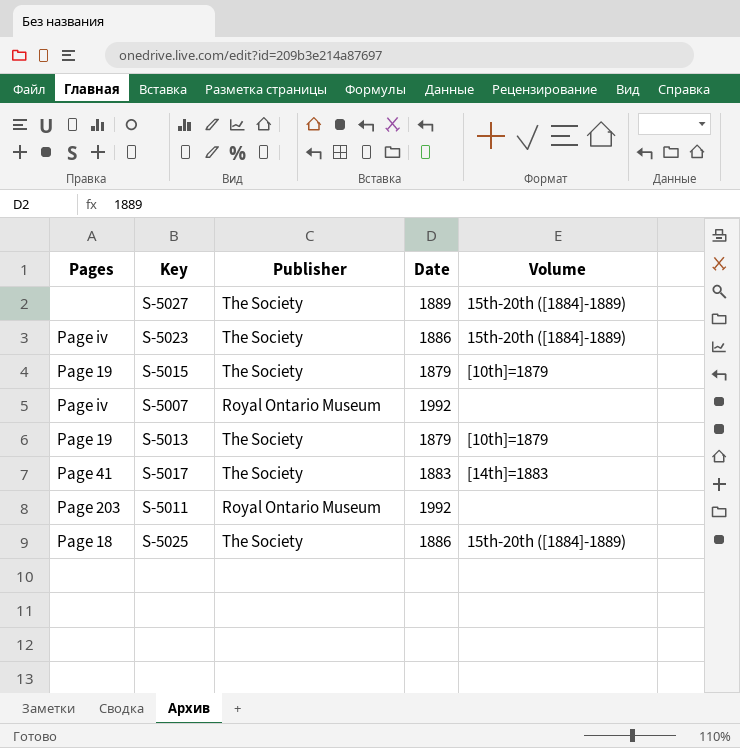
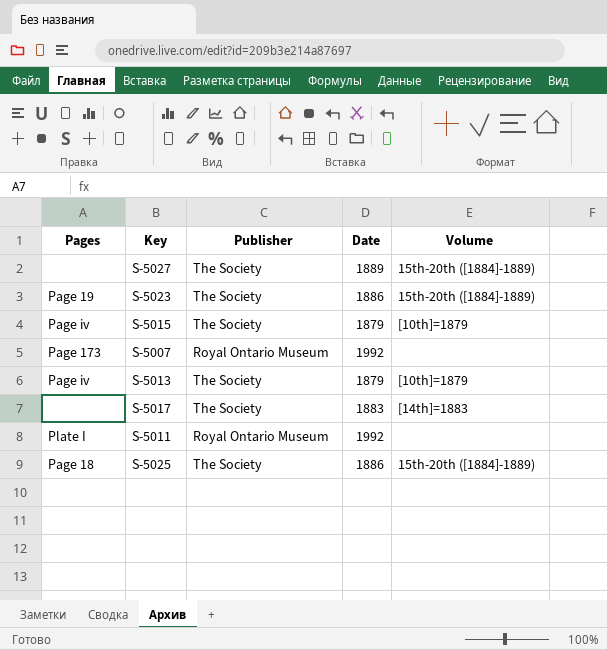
S-5023 | Pages: Page iv -> Page 19
S-5015 | Pages: Page 19 -> Page iv
S-5007 | Pages: Page iv -> Page 173
S-5013 | Pages: Page 19 -> Page iv
S-5017 | Pages: Page 41 -> none
S-5011 | Pages: Page 203 -> Plate I

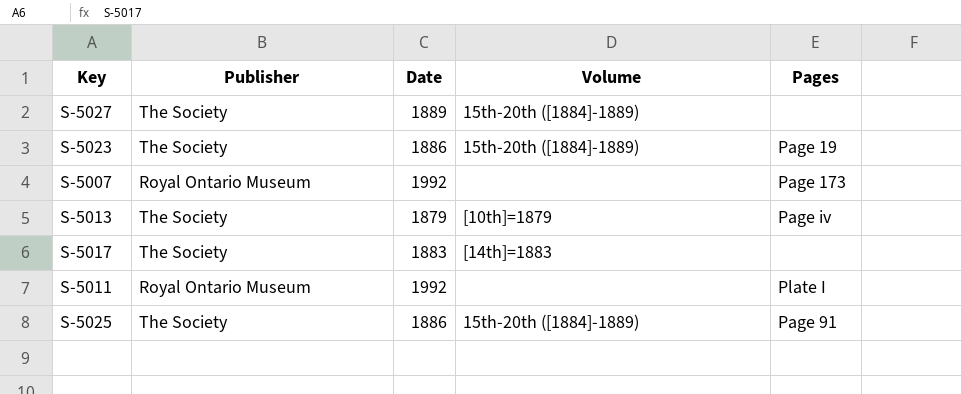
column Pages | position: 1 -> 5
row S-5015: Page iv | The Society | 1879 | [10th]=1879 -> none
S-5025 | Pages: Page 18 -> Page 91

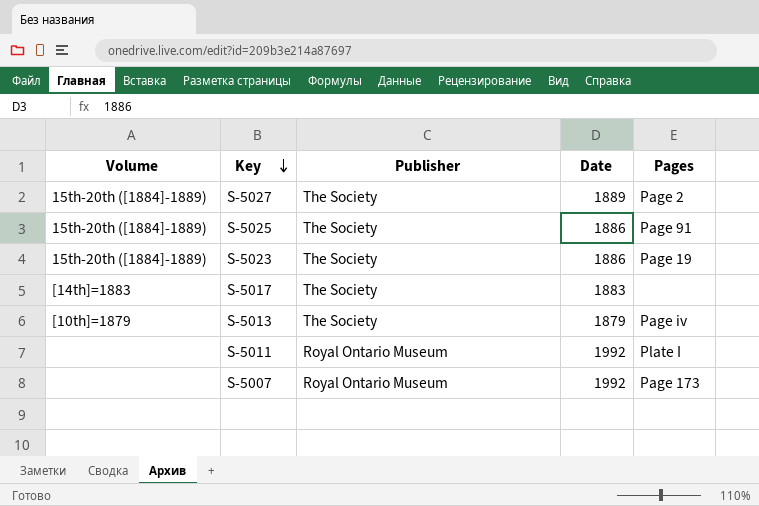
row order: none -> Key descending
column Volume | position: 4 -> 1
S-5027 | Pages: none -> Page 2

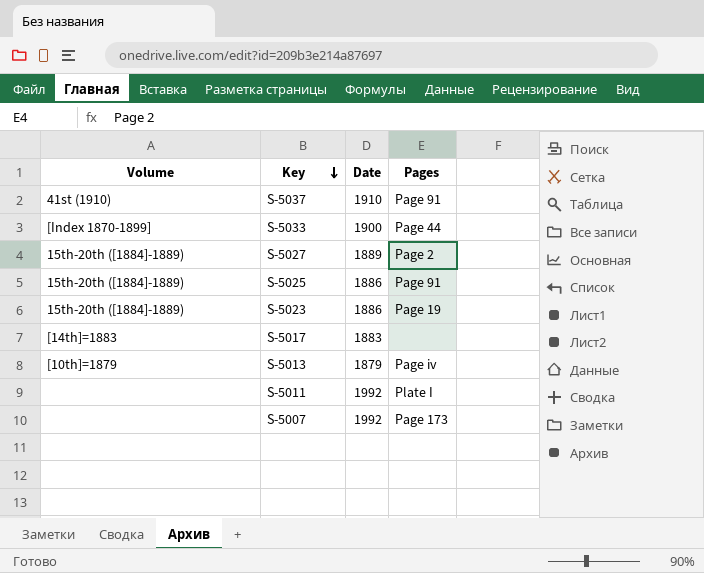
column Publisher | position: 3 -> none
row S-5037: none -> 41st (1910) | 1910 | Page 91
row S-5033: none -> [Index 1870-1899] | 1900 | Page 44

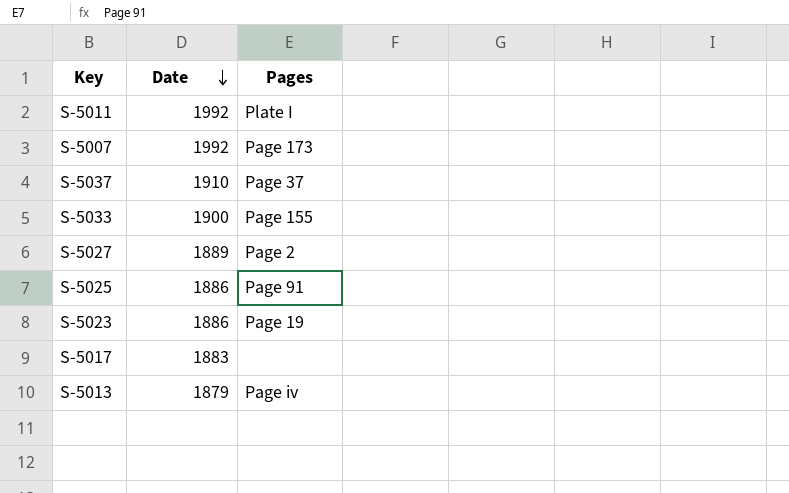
row order: Key descending -> Date descending
column Volume | position: 1 -> none
S-5037 | Pages: Page 91 -> Page 37
S-5033 | Pages: Page 44 -> Page 155

